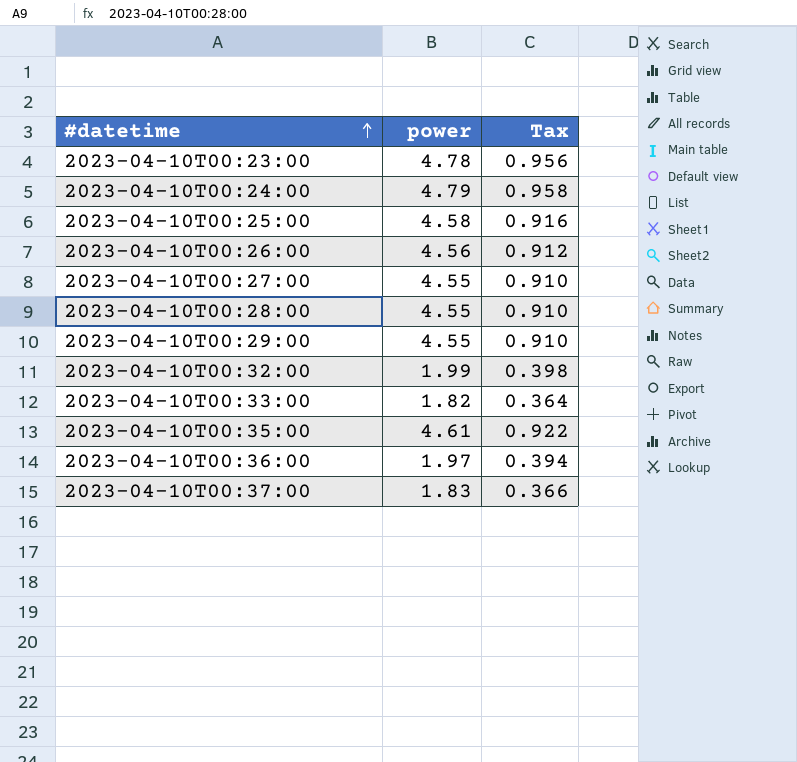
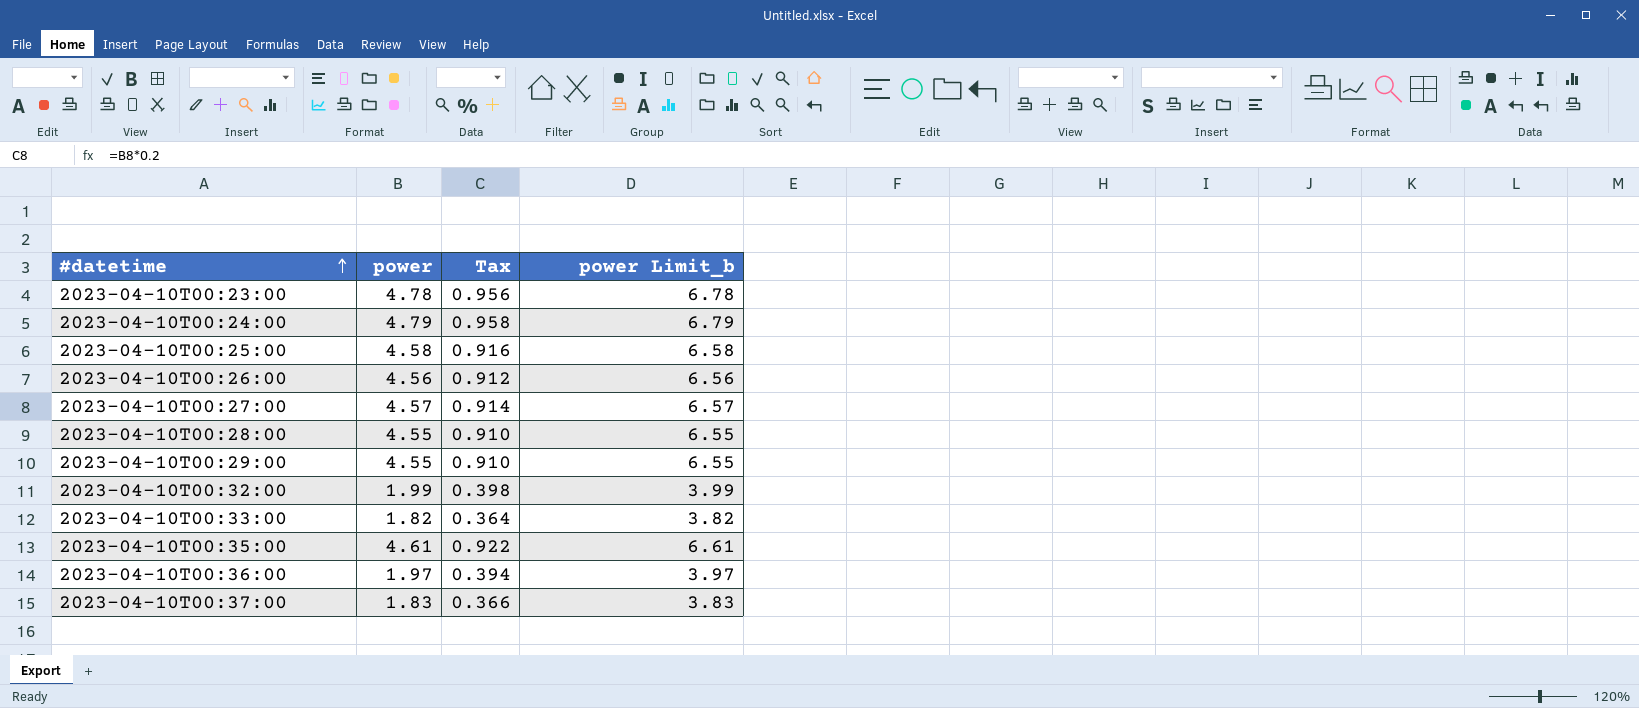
column power Limit_b | formula: none -> [power] + 2
2023-04-10T00:27:00 | power: 4.55 -> 4.57
2023-04-10T00:27:00 | Tax: 0.910 -> 0.914

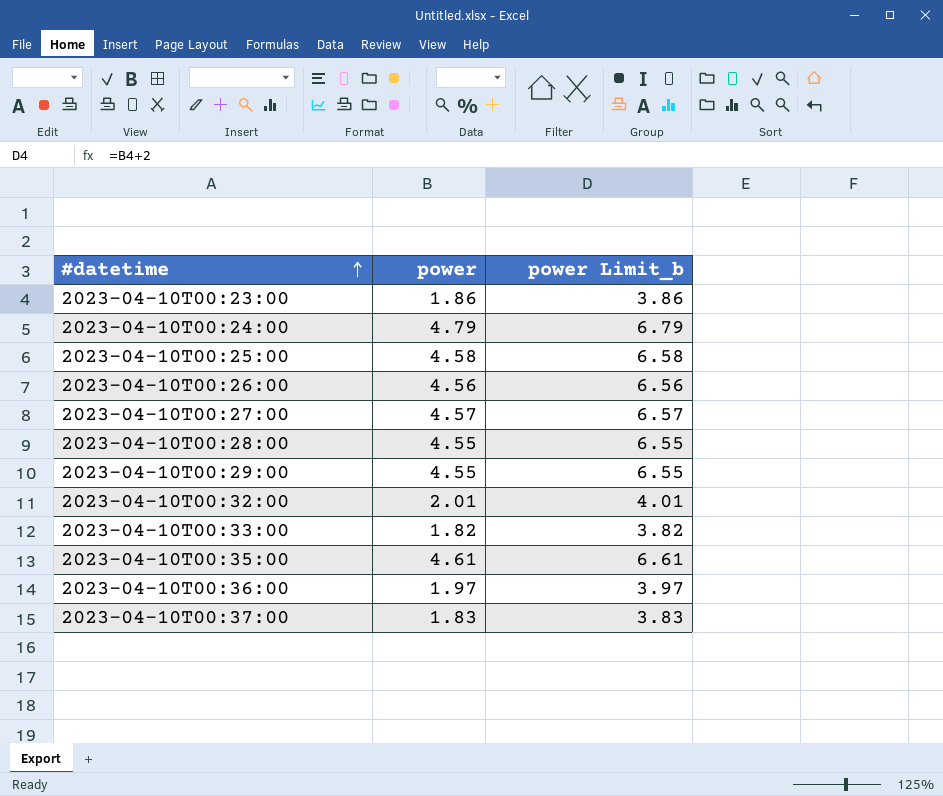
column Tax | formula: [power] * 0.2 -> none
2023-04-10T00:23:00 | power: 4.78 -> 1.86
2023-04-10T00:23:00 | power Limit_b: 6.78 -> 3.86
2023-04-10T00:32:00 | power: 1.99 -> 2.01
2023-04-10T00:32:00 | power Limit_b: 3.99 -> 4.01

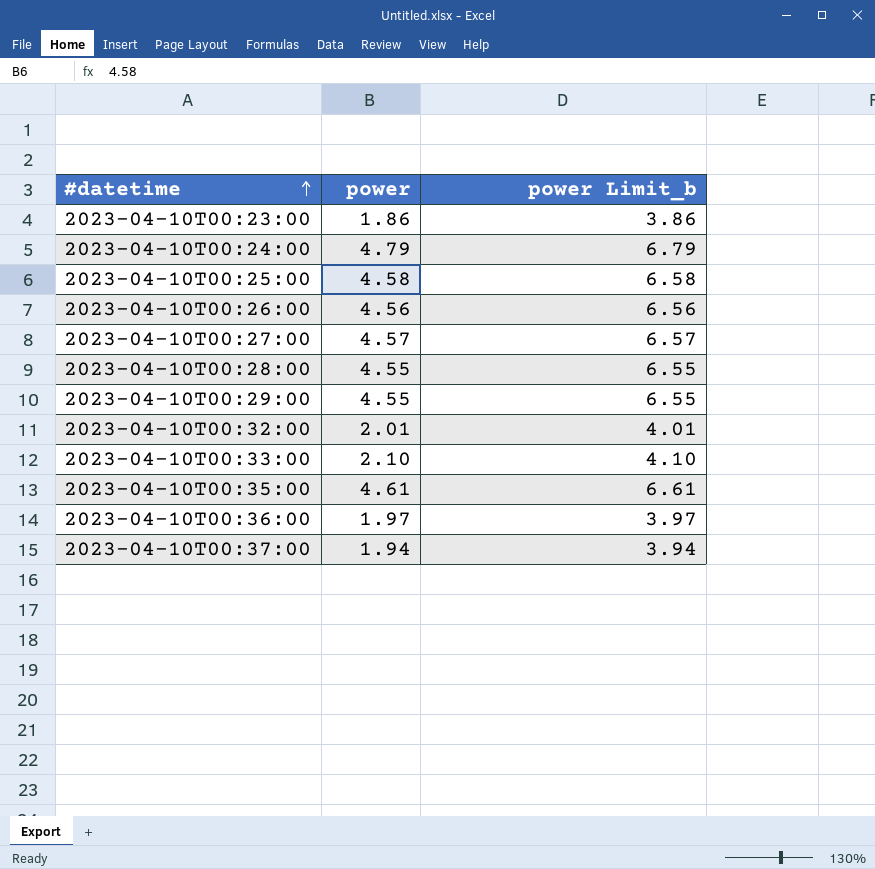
2023-04-10T00:33:00 | power: 1.82 -> 2.10
2023-04-10T00:33:00 | power Limit_b: 3.82 -> 4.10
2023-04-10T00:37:00 | power: 1.83 -> 1.94
2023-04-10T00:37:00 | power Limit_b: 3.83 -> 3.94

